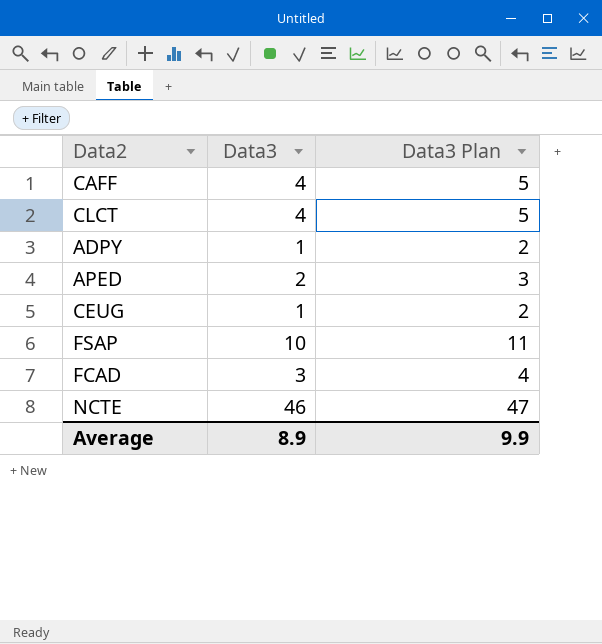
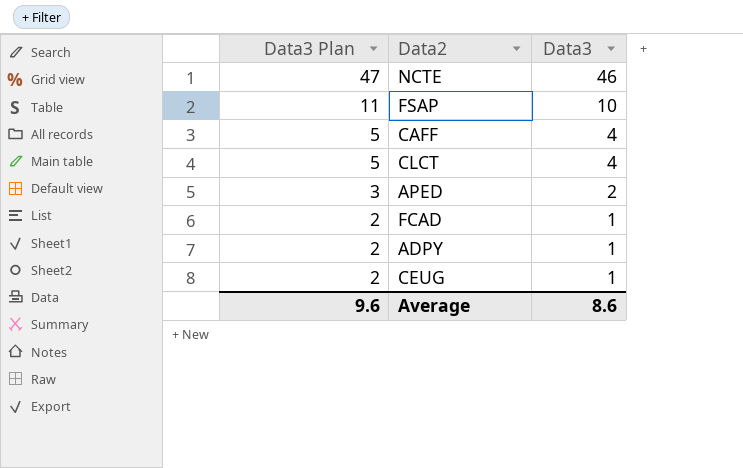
row order: none -> Data3 Plan descending
column Data3 Plan | position: 3 -> 1
FCAD | Data3 Plan: 4 -> 2
FCAD | Data3: 3 -> 1
Average | Data3 Plan: 9.9 -> 9.6
Average | Data3: 8.9 -> 8.6

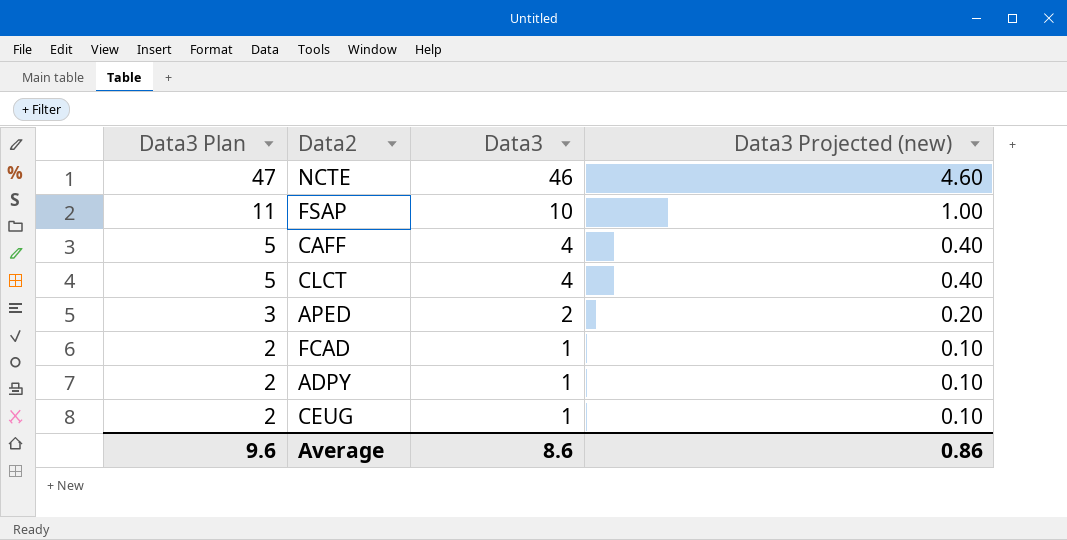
column Data3 Projected (new) | formula: none -> [Data3] * 0.1

